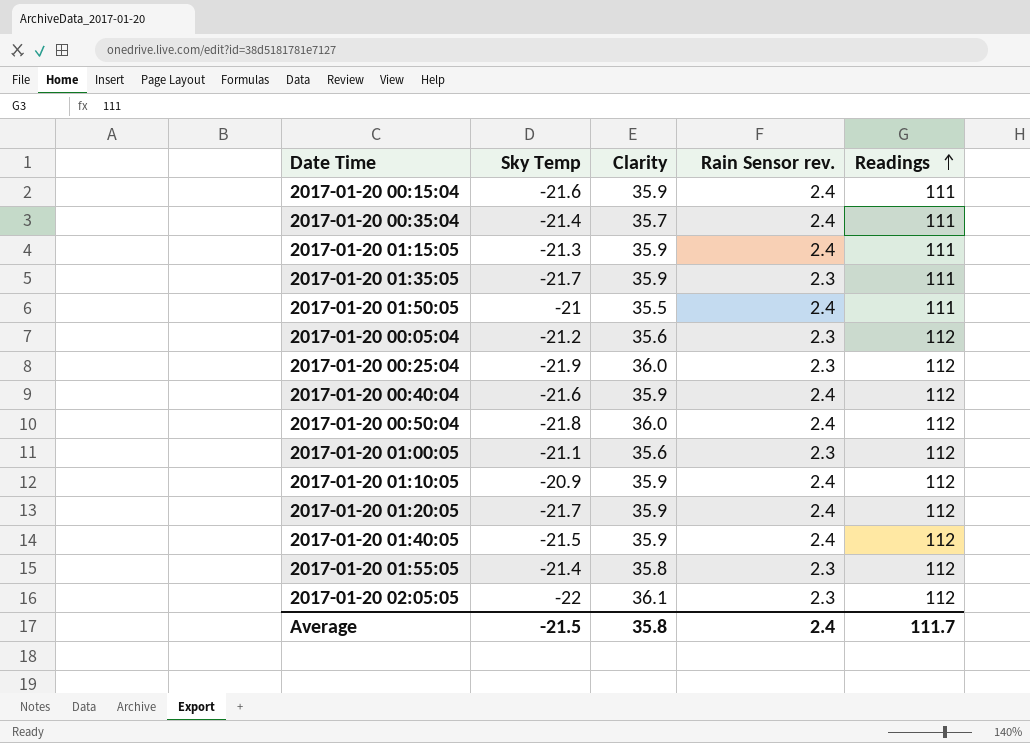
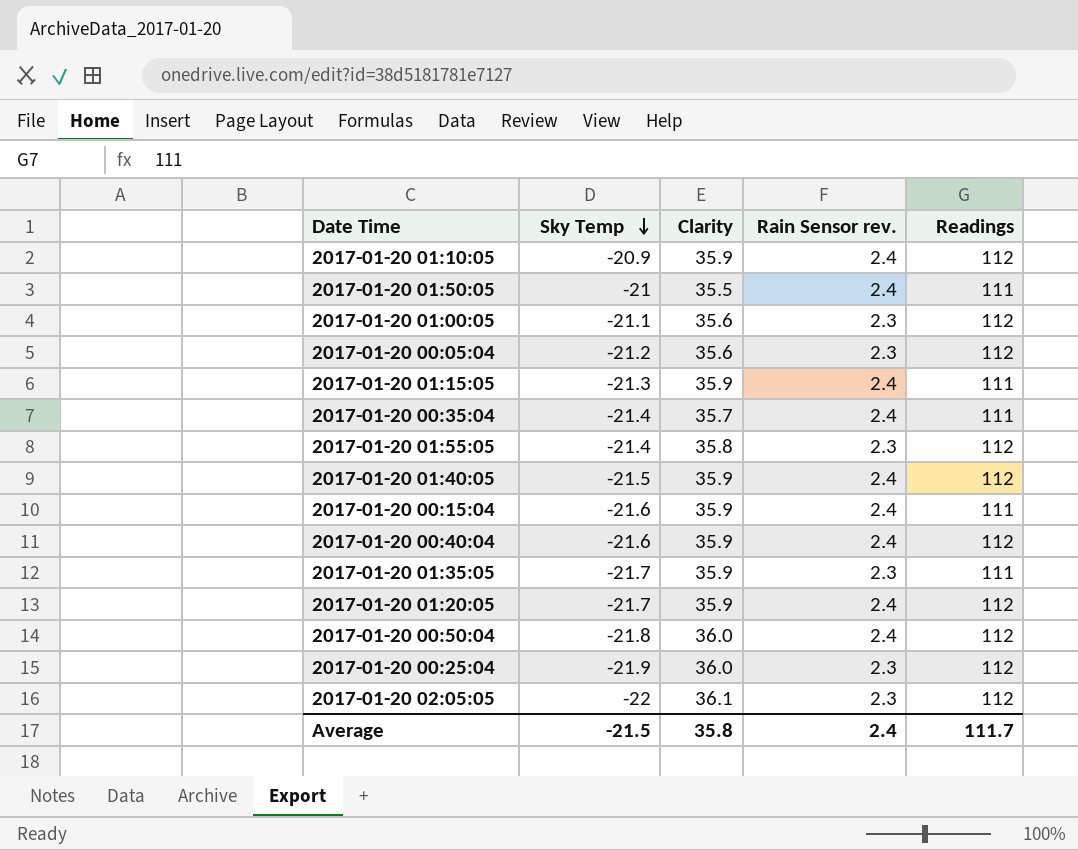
row order: Readings ascending -> Sky Temp descending

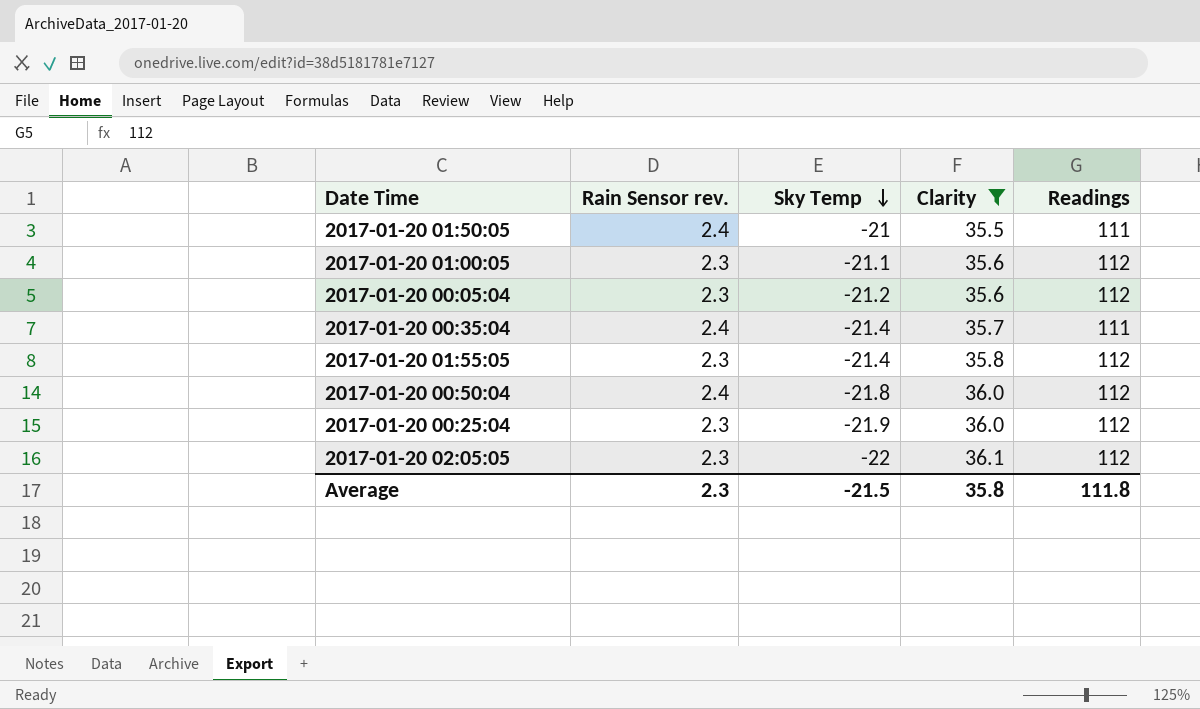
filter: none -> Clarity != 35.9
column Rain Sensor rev. | position: 4 -> 2
Average | Rain Sensor rev.: 2.4 -> 2.3
Average | Readings: 111.7 -> 111.8

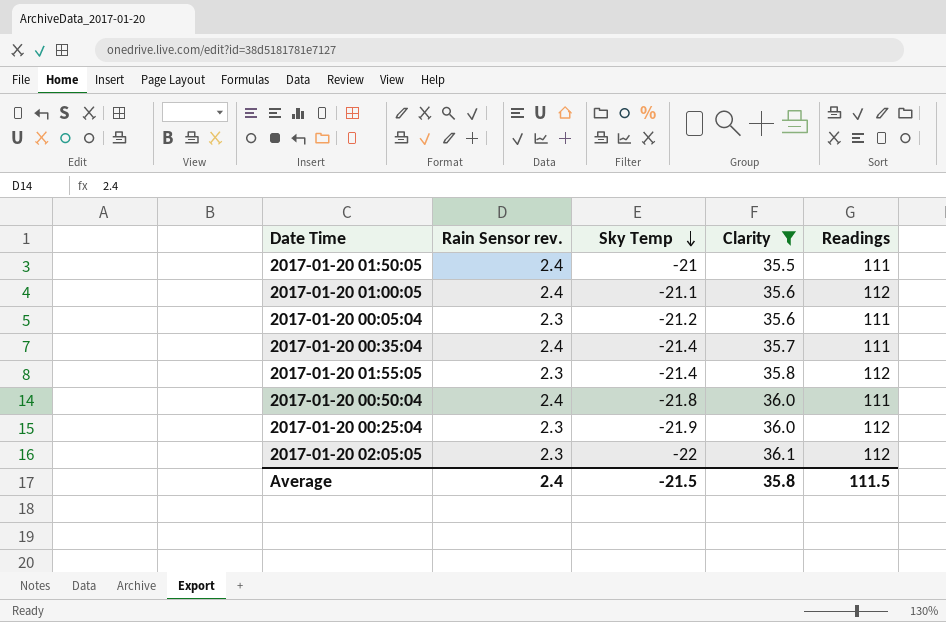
2017-01-20 01:00:05 | Rain Sensor rev.: 2.3 -> 2.4
2017-01-20 00:05:04 | Readings: 112 -> 111
2017-01-20 00:50:04 | Readings: 112 -> 111
Average | Rain Sensor rev.: 2.3 -> 2.4
Average | Readings: 111.8 -> 111.5

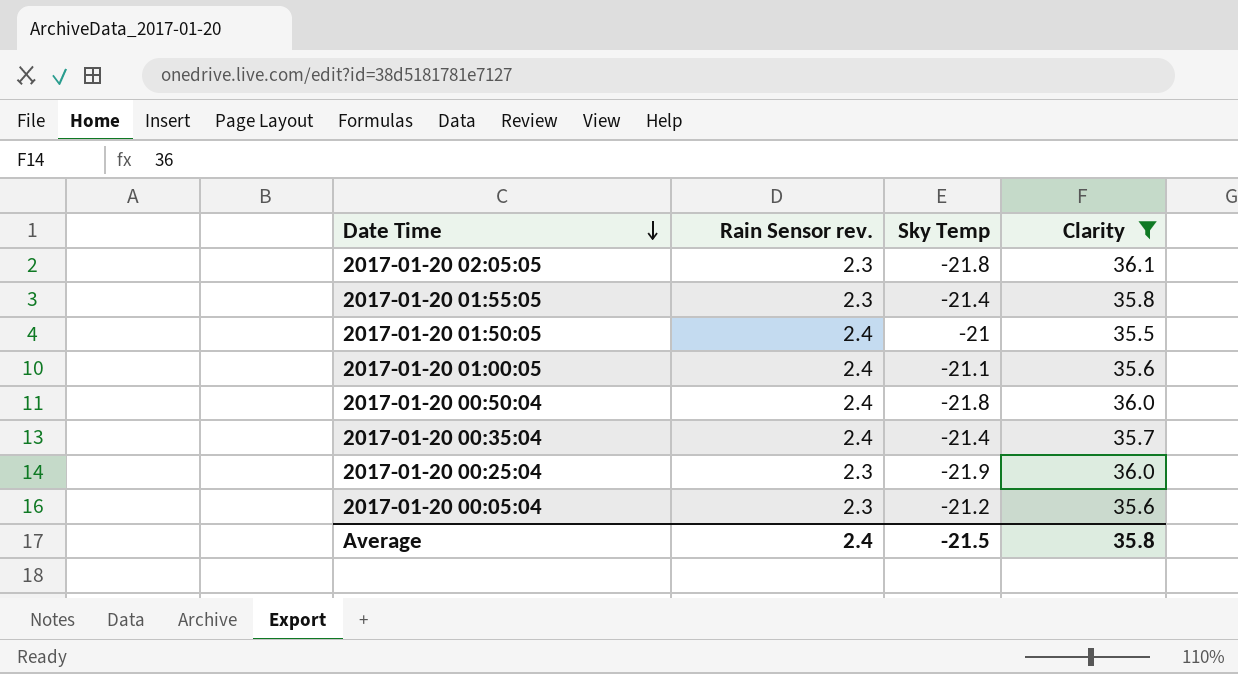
row order: Sky Temp descending -> Date Time descending
column Readings | position: 5 -> none
2017-01-20 02:05:05 | Sky Temp: -22 -> -21.8

